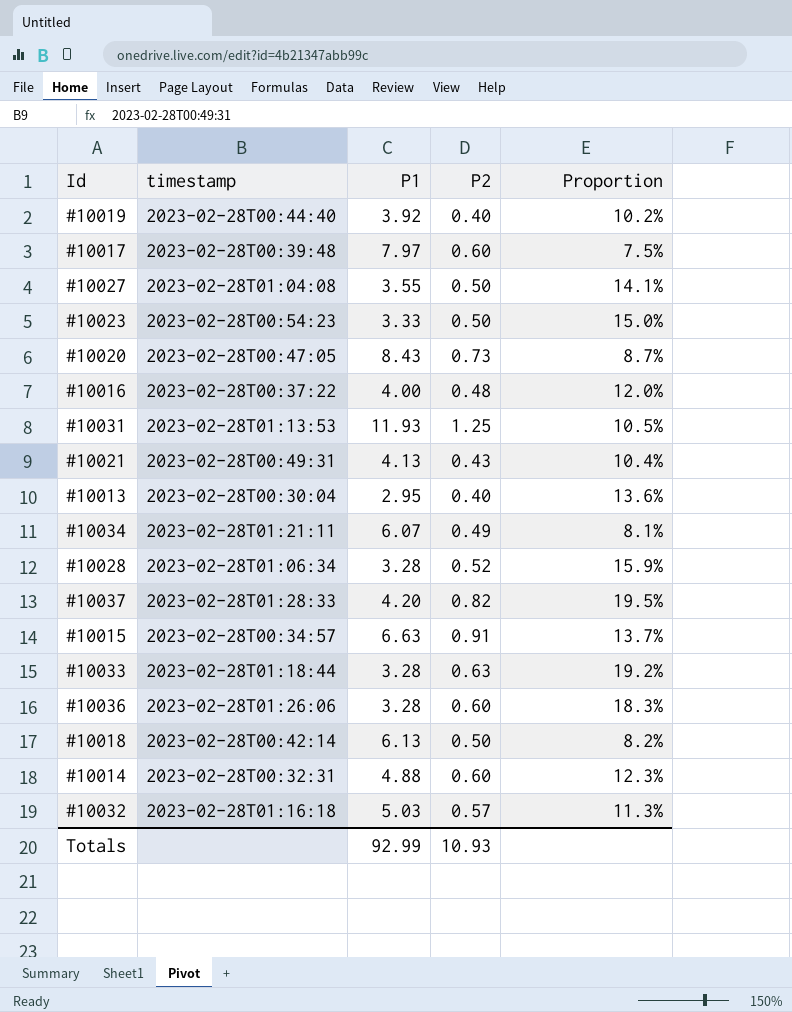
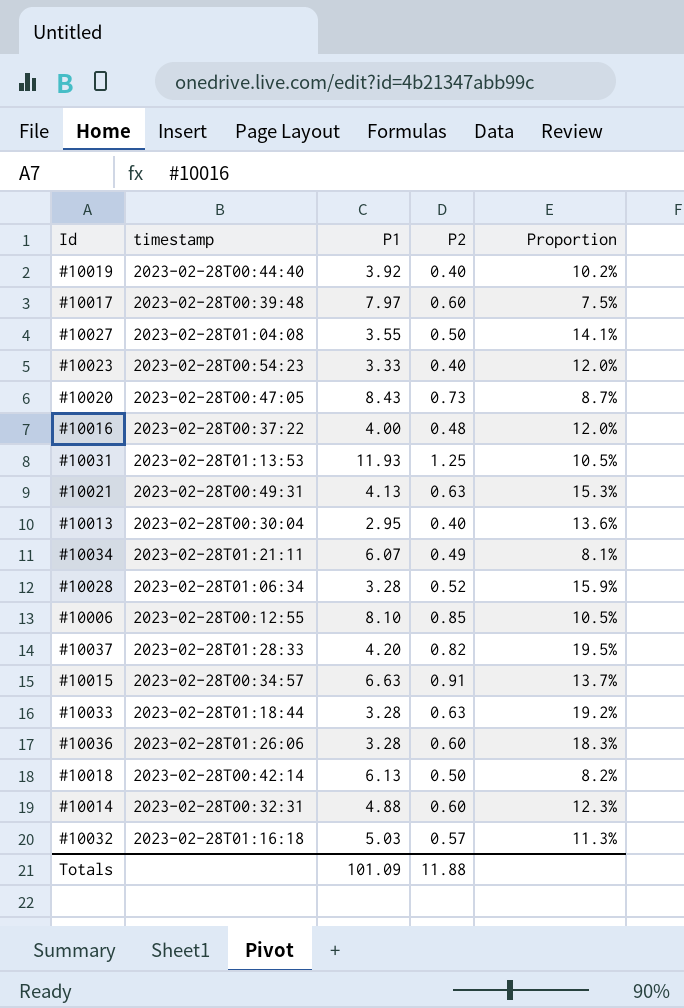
#10023 | P2: 0.50 -> 0.40
#10023 | Proportion: 15.0% -> 12.0%
#10021 | P2: 0.43 -> 0.63
#10021 | Proportion: 10.4% -> 15.3%
row #10006: none -> 2023-02-28T00:12:55 | 8.10 | 0.85 | 10.5%
Totals | P1: 92.99 -> 101.09
Totals | P2: 10.93 -> 11.88

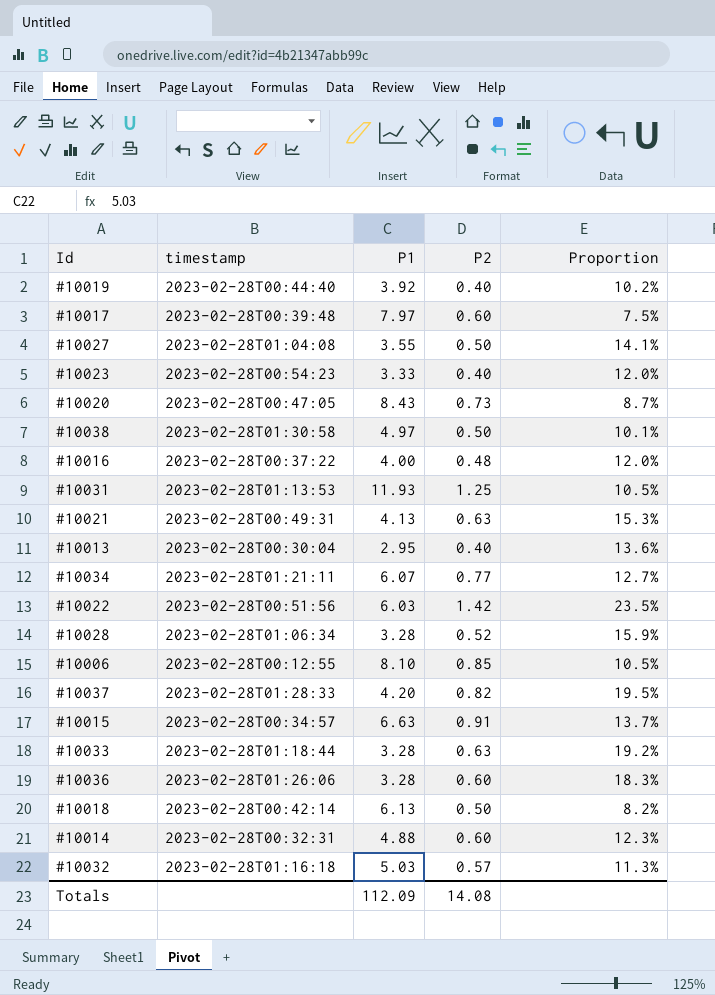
row #10038: none -> 2023-02-28T01:30:58 | 4.97 | 0.50 | 10.1%
#10034 | P2: 0.49 -> 0.77
#10034 | Proportion: 8.1% -> 12.7%
row #10022: none -> 2023-02-28T00:51:56 | 6.03 | 1.42 | 23.5%
Totals | P1: 101.09 -> 112.09
Totals | P2: 11.88 -> 14.08

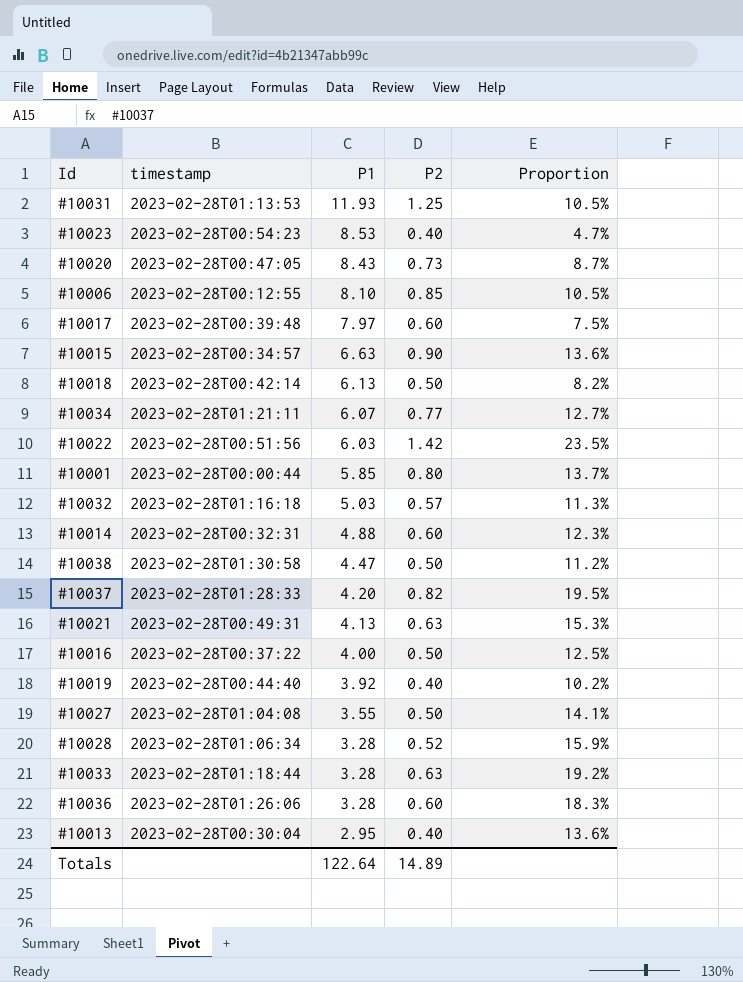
row order: none -> P1 descending
#10023 | P1: 3.33 -> 8.53
#10023 | Proportion: 12.0% -> 4.7%
#10015 | P2: 0.91 -> 0.90
#10015 | Proportion: 13.7% -> 13.6%
row #10001: none -> 2023-02-28T00:00:44 | 5.85 | 0.80 | 13.7%
#10038 | P1: 4.97 -> 4.47
#10038 | Proportion: 10.1% -> 11.2%
#10016 | P2: 0.48 -> 0.50
#10016 | Proportion: 12.0% -> 12.5%
Totals | P1: 112.09 -> 122.64
Totals | P2: 14.08 -> 14.89

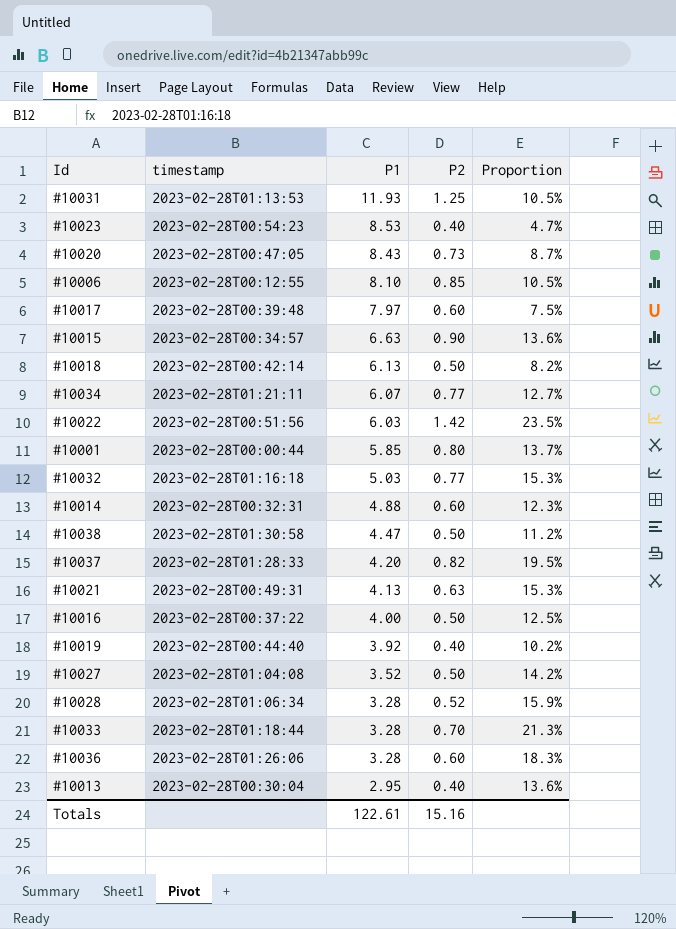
#10032 | P2: 0.57 -> 0.77
#10032 | Proportion: 11.3% -> 15.3%
#10027 | P1: 3.55 -> 3.52
#10027 | Proportion: 14.1% -> 14.2%
#10033 | P2: 0.63 -> 0.70
#10033 | Proportion: 19.2% -> 21.3%
Totals | P1: 122.64 -> 122.61
Totals | P2: 14.89 -> 15.16

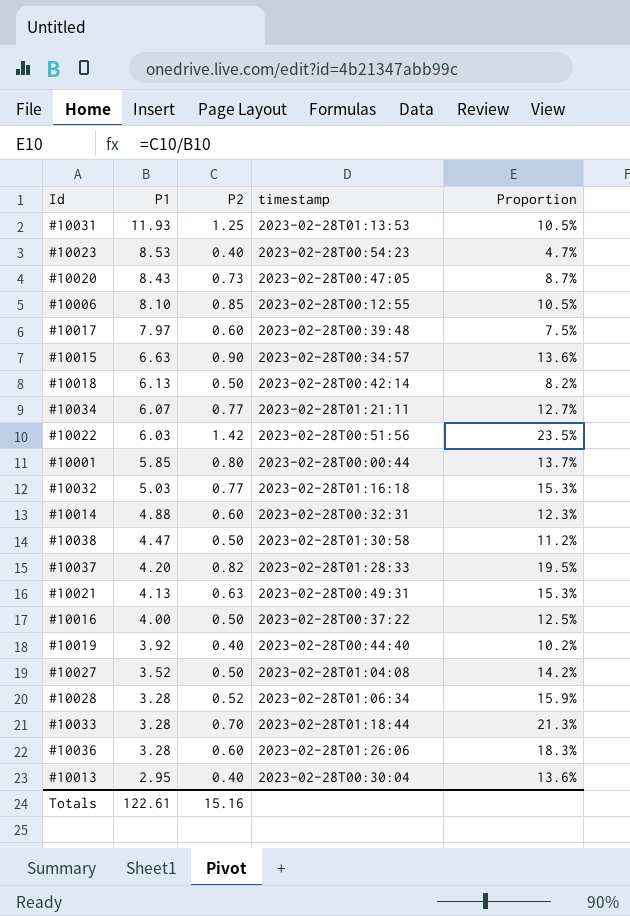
column timestamp | position: 2 -> 4

